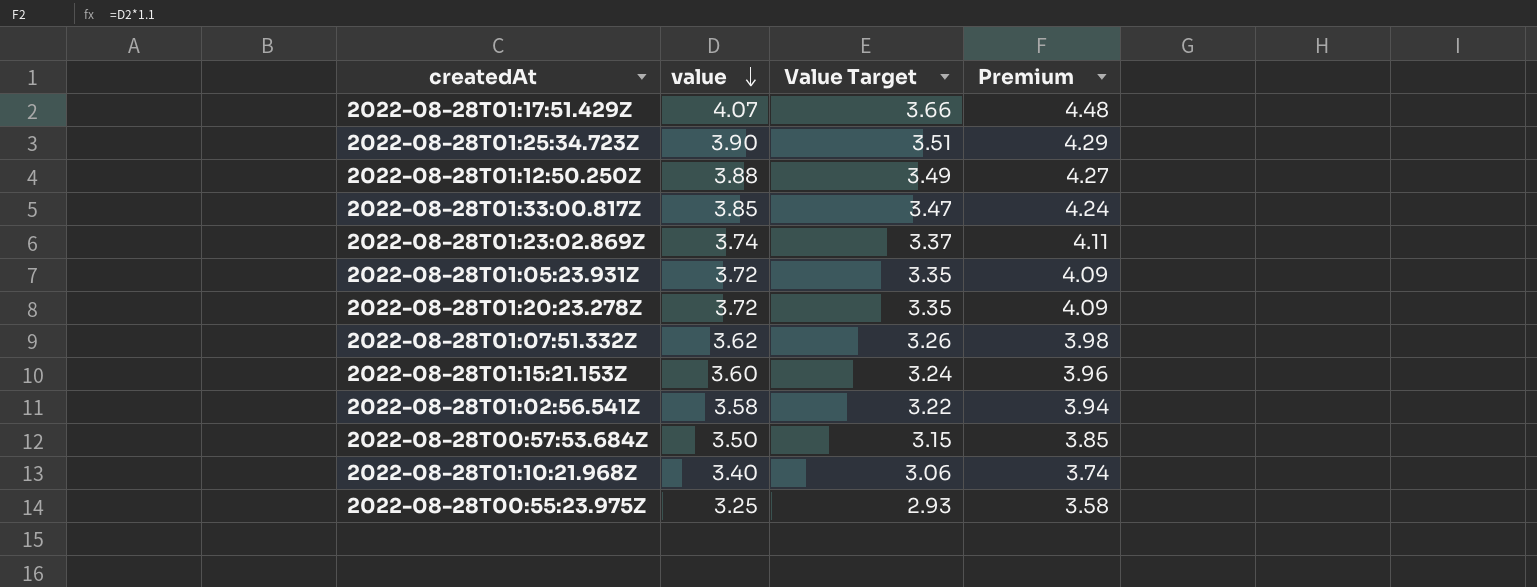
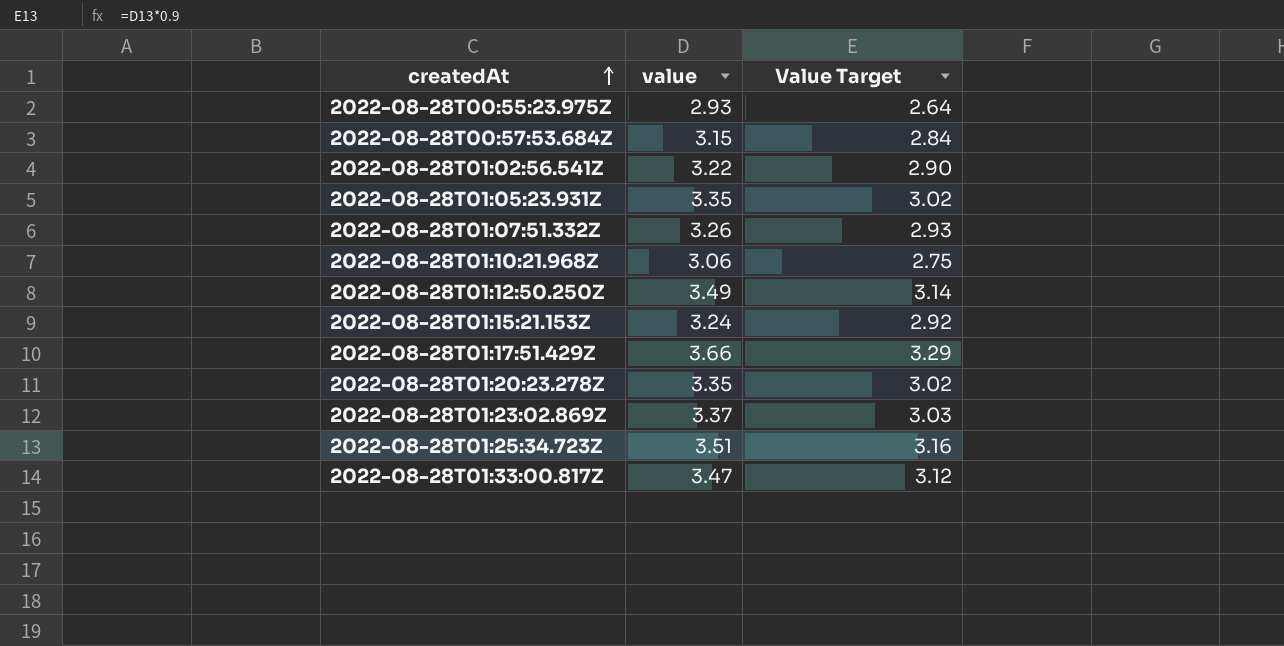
row order: value descending -> createdAt ascending
column Premium | formula: [value] * 1.1 -> none
2022-08-28T00:55:23.975Z | value: 3.25 -> 2.93
2022-08-28T00:55:23.975Z | Value Target: 2.93 -> 2.64
2022-08-28T00:57:53.684Z | value: 3.50 -> 3.15
2022-08-28T00:57:53.684Z | Value Target: 3.15 -> 2.84
2022-08-28T01:02:56.541Z | value: 3.58 -> 3.22
2022-08-28T01:02:56.541Z | Value Target: 3.22 -> 2.90
2022-08-28T01:05:23.931Z | value: 3.72 -> 3.35
2022-08-28T01:05:23.931Z | Value Target: 3.35 -> 3.02
2022-08-28T01:07:51.332Z | value: 3.62 -> 3.26
2022-08-28T01:07:51.332Z | Value Target: 3.26 -> 2.93
2022-08-28T01:10:21.968Z | value: 3.40 -> 3.06
2022-08-28T01:10:21.968Z | Value Target: 3.06 -> 2.75
2022-08-28T01:12:50.250Z | value: 3.88 -> 3.49
2022-08-28T01:12:50.250Z | Value Target: 3.49 -> 3.14
2022-08-28T01:15:21.153Z | value: 3.60 -> 3.24
2022-08-28T01:15:21.153Z | Value Target: 3.24 -> 2.92
2022-08-28T01:17:51.429Z | value: 4.07 -> 3.66
2022-08-28T01:17:51.429Z | Value Target: 3.66 -> 3.29
2022-08-28T01:20:23.278Z | value: 3.72 -> 3.35
2022-08-28T01:20:23.278Z | Value Target: 3.35 -> 3.02
2022-08-28T01:23:02.869Z | value: 3.74 -> 3.37
2022-08-28T01:23:02.869Z | Value Target: 3.37 -> 3.03
2022-08-28T01:25:34.723Z | value: 3.90 -> 3.51
2022-08-28T01:25:34.723Z | Value Target: 3.51 -> 3.16
2022-08-28T01:33:00.817Z | value: 3.85 -> 3.47
2022-08-28T01:33:00.817Z | Value Target: 3.47 -> 3.12

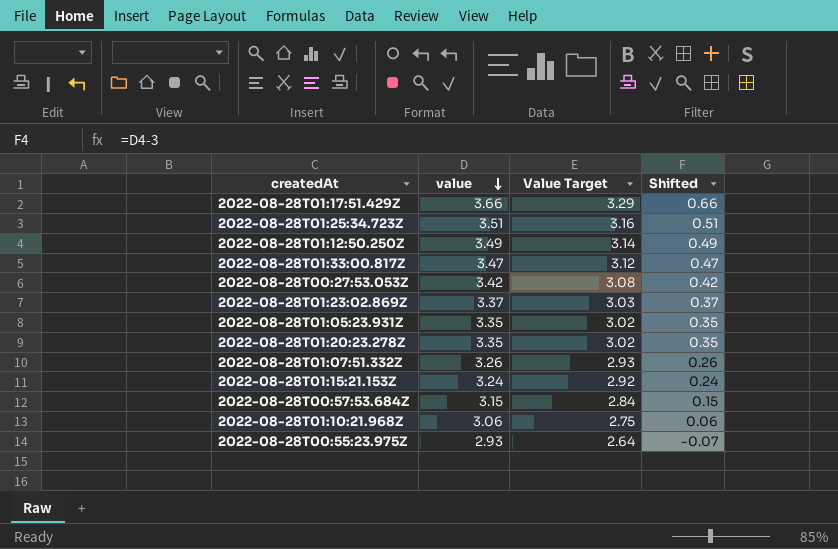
row order: createdAt ascending -> value descending
column Shifted | formula: none -> [value] - 3
row 2022-08-28T01:02:56.541Z: 3.22 | 2.90 -> none
row 2022-08-28T00:27:53.053Z: none -> 3.42 | 3.08 | 0.42

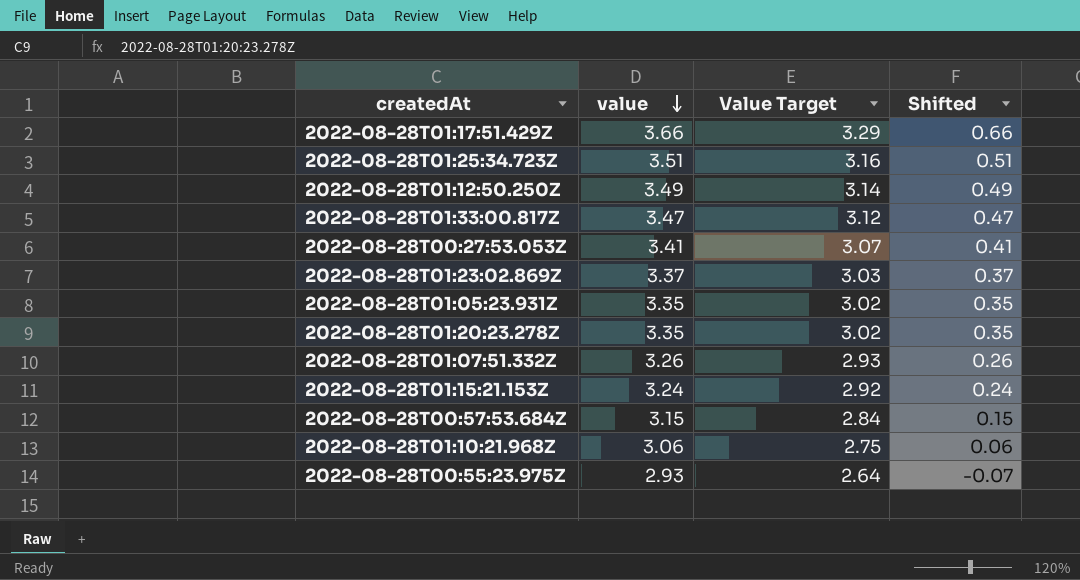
2022-08-28T00:27:53.053Z | value: 3.42 -> 3.41
2022-08-28T00:27:53.053Z | Value Target: 3.08 -> 3.07
2022-08-28T00:27:53.053Z | Shifted: 0.42 -> 0.41

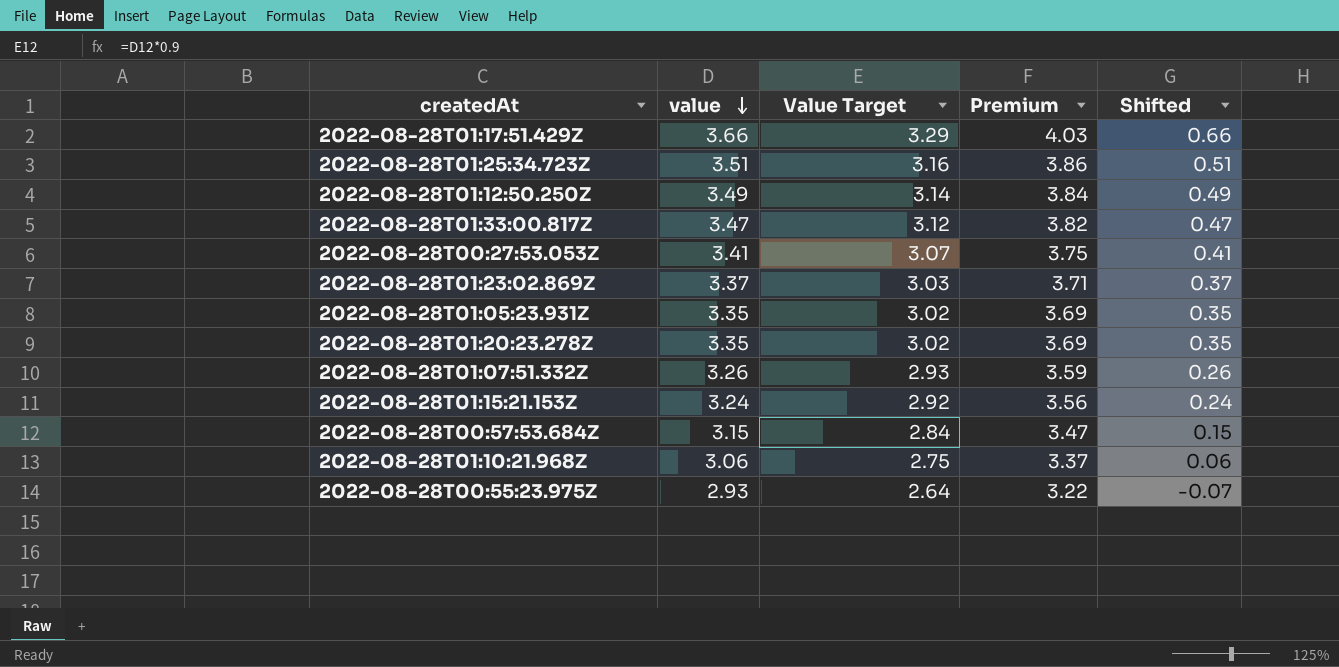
column Premium | formula: none -> [value] * 1.1

